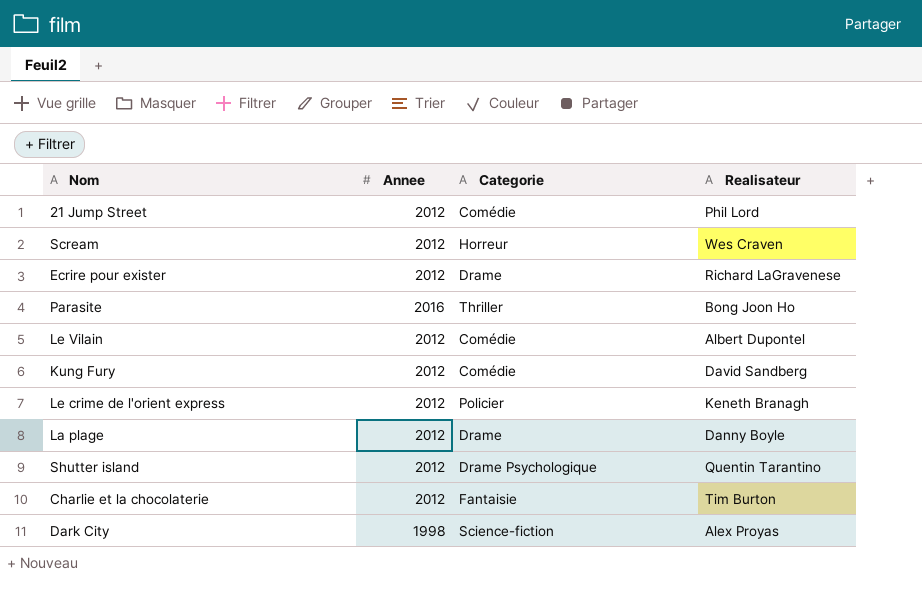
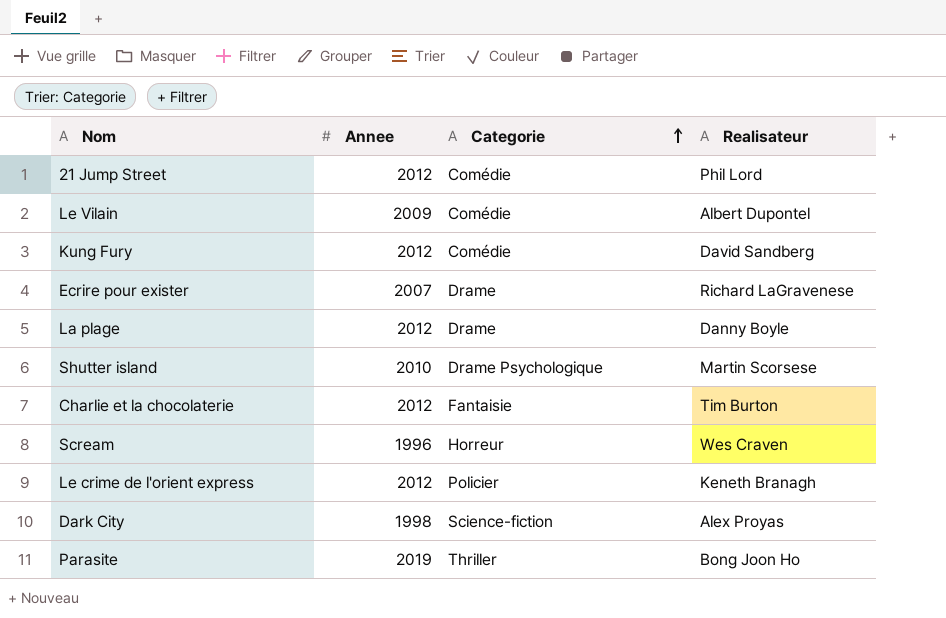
row order: none -> Categorie ascending
Le Vilain | Annee: 2012 -> 2009
Ecrire pour exister | Annee: 2012 -> 2007
Shutter island | Annee: 2012 -> 2010
Shutter island | Realisateur: Quentin Tarantino -> Martin Scorsese
Scream | Annee: 2012 -> 1996
Parasite | Annee: 2016 -> 2019

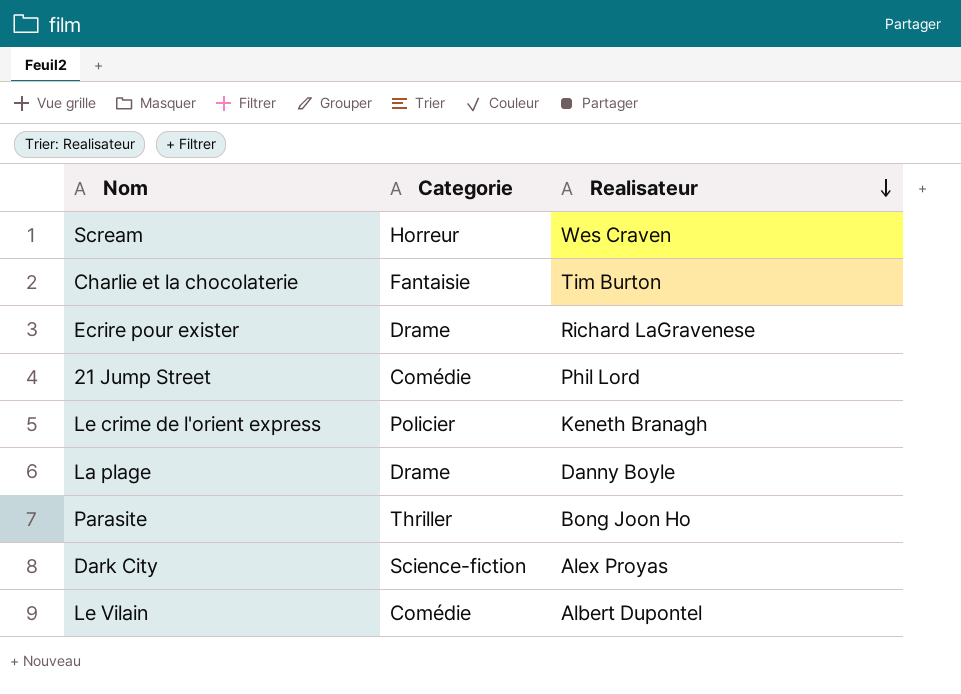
row order: Categorie ascending -> Realisateur descending
column Annee | position: 2 -> none
row Kung Fury: 2012 | Comédie | David Sandberg -> none
row Shutter island: 2010 | Drame Psychologique | Martin Scorsese -> none

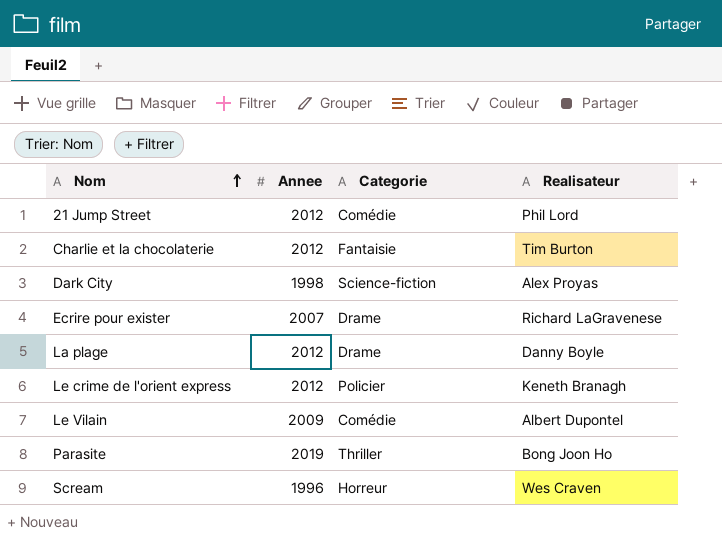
row order: Realisateur descending -> Nom ascending
column Annee | position: none -> 2

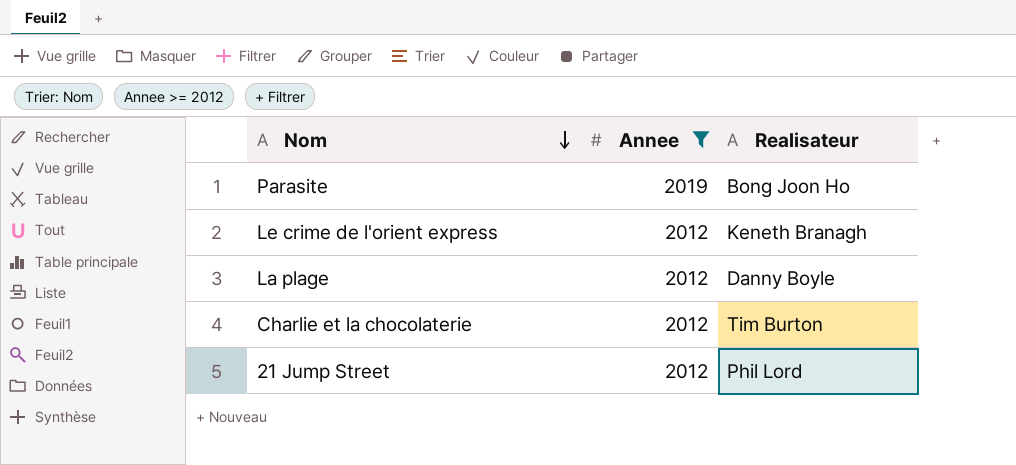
filter: none -> Annee >= 2012
row order: Nom ascending -> Nom descending
column Categorie | position: 3 -> none

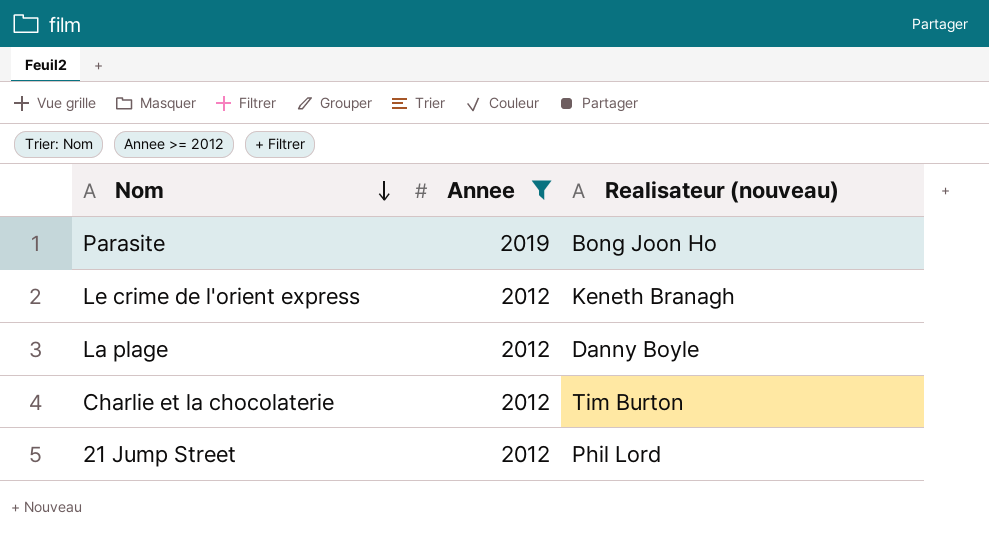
column name: Realisateur -> Realisateur (nouveau)

